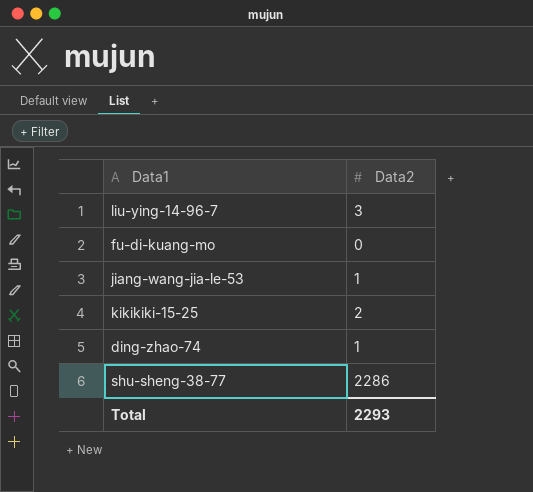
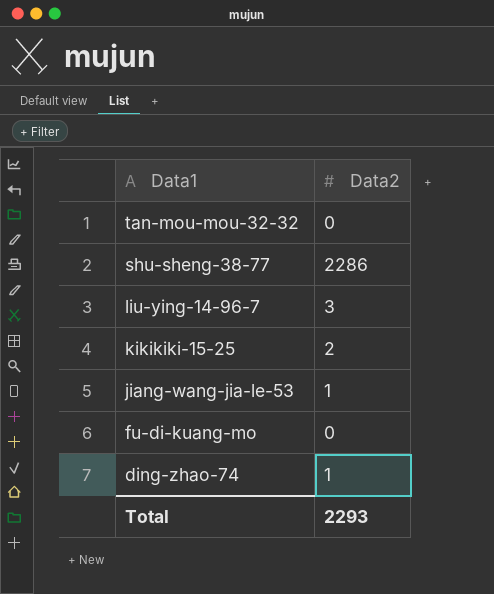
row order: none -> Data1 descending
row tan-mou-mou-32-32: none -> 0

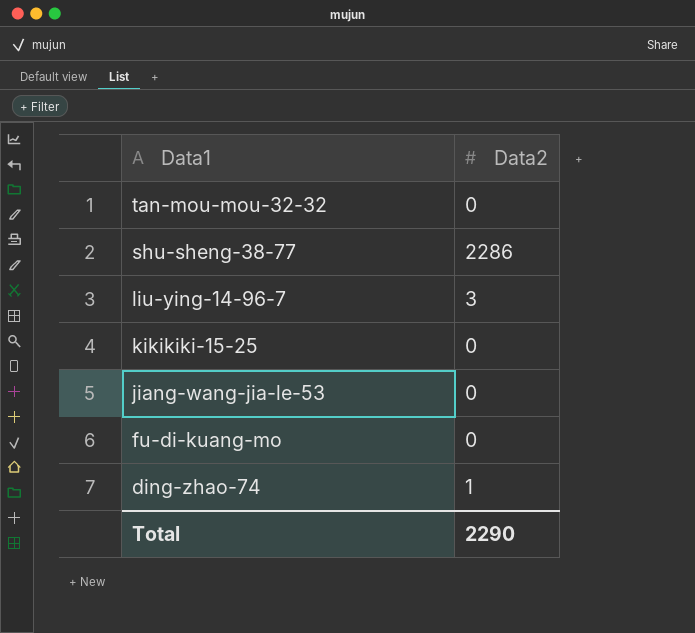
kikikiki-15-25 | Data2: 2 -> 0
jiang-wang-jia-le-53 | Data2: 1 -> 0
Total | Data2: 2293 -> 2290

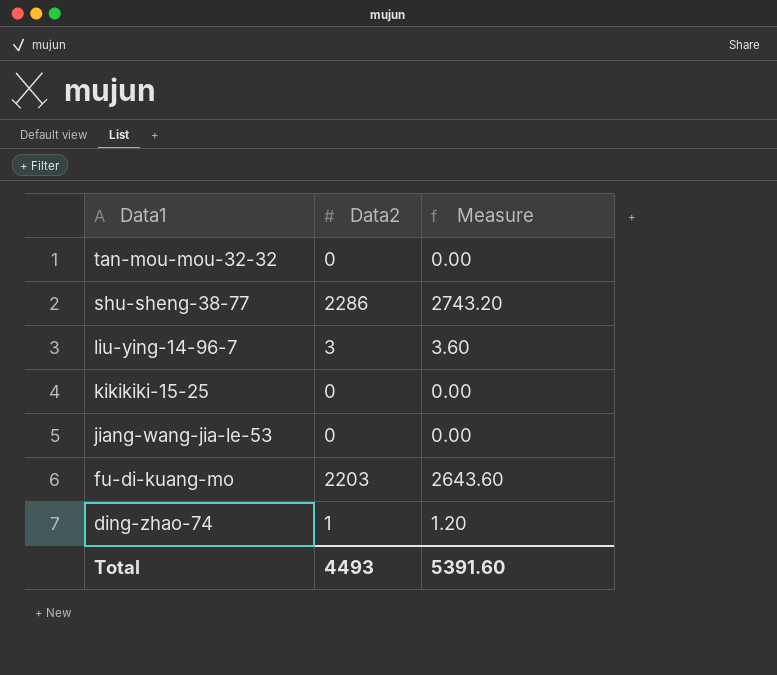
column Measure | formula: none -> [Data2] * 1.2
fu-di-kuang-mo | Data2: 0 -> 2203
Total | Data2: 2290 -> 4493

